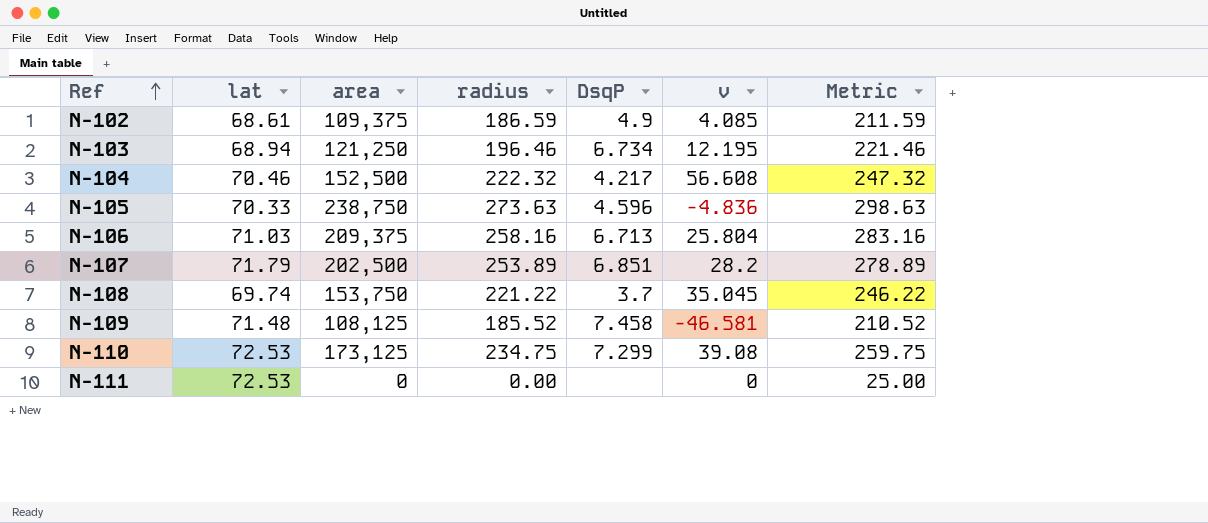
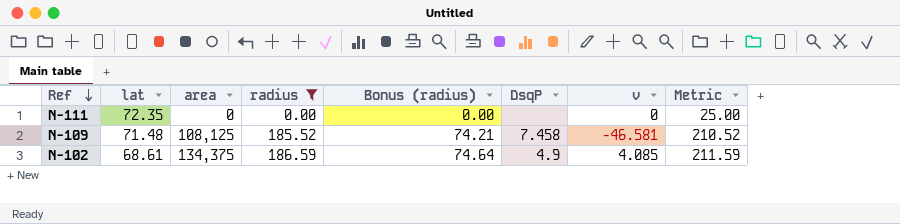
filter: none -> radius <= 186.59
row order: Ref ascending -> Ref descending
column Bonus (radius) | formula: none -> [radius] * 0.4
N-111 | lat: 72.53 -> 72.35
N-102 | area: 109,375 -> 134,375

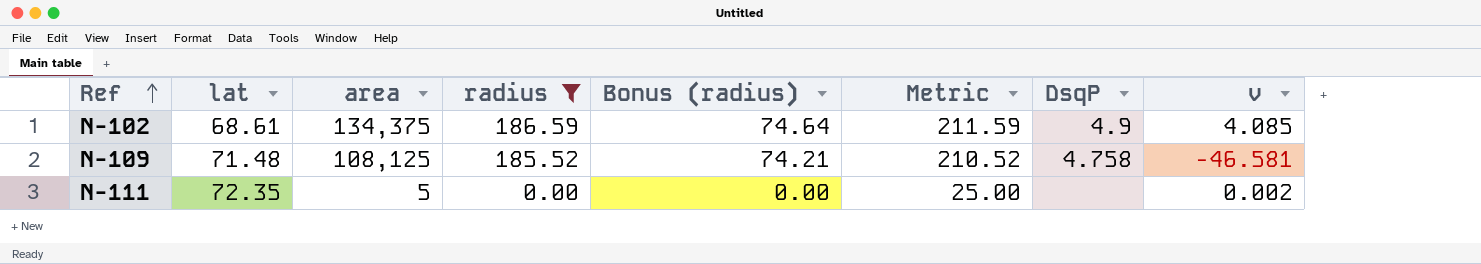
row order: Ref descending -> Ref ascending
column Metric | position: 8 -> 6
N-109 | DsqP: 7.458 -> 4.758
N-111 | area: 0 -> 5
N-111 | v: 0 -> 0.002

